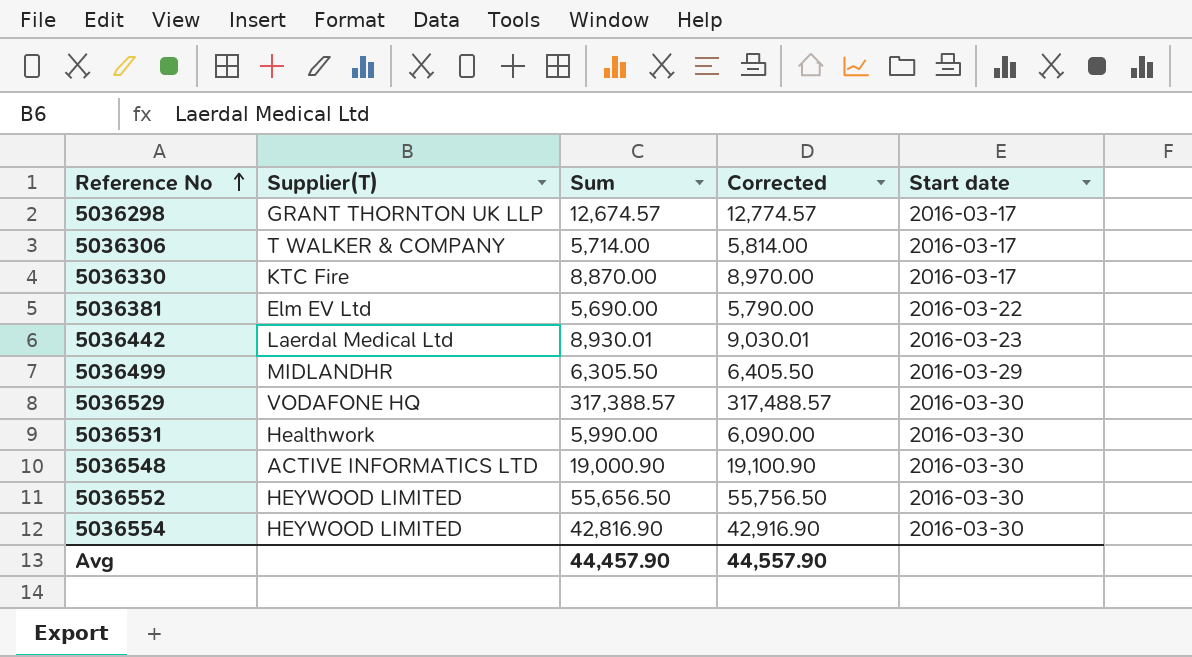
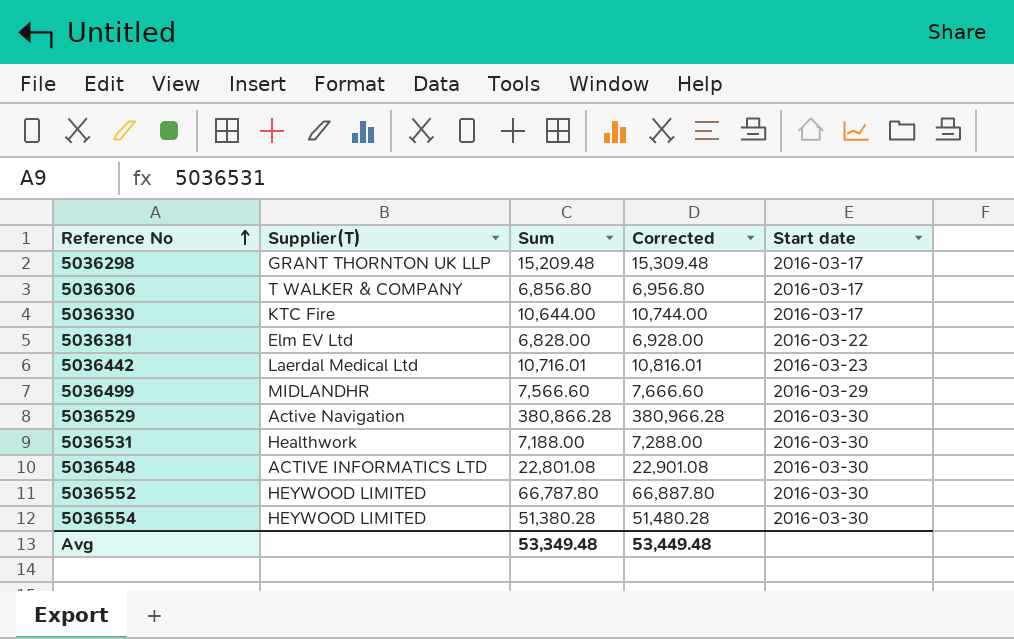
5036298 | Sum: 12,674.57 -> 15,209.48
5036298 | Corrected: 12,774.57 -> 15,309.48
5036306 | Sum: 5,714.00 -> 6,856.80
5036306 | Corrected: 5,814.00 -> 6,956.80
5036330 | Sum: 8,870.00 -> 10,644.00
5036330 | Corrected: 8,970.00 -> 10,744.00
5036381 | Sum: 5,690.00 -> 6,828.00
5036381 | Corrected: 5,790.00 -> 6,928.00
5036442 | Sum: 8,930.01 -> 10,716.01
5036442 | Corrected: 9,030.01 -> 10,816.01
5036499 | Sum: 6,305.50 -> 7,566.60
5036499 | Corrected: 6,405.50 -> 7,666.60
5036529 | Supplier(T): VODAFONE HQ -> Active Navigation
5036529 | Sum: 317,388.57 -> 380,866.28
5036529 | Corrected: 317,488.57 -> 380,966.28
5036531 | Sum: 5,990.00 -> 7,188.00
5036531 | Corrected: 6,090.00 -> 7,288.00
5036548 | Sum: 19,000.90 -> 22,801.08
5036548 | Corrected: 19,100.90 -> 22,901.08
5036552 | Sum: 55,656.50 -> 66,787.80
5036552 | Corrected: 55,756.50 -> 66,887.80
5036554 | Sum: 42,816.90 -> 51,380.28
5036554 | Corrected: 42,916.90 -> 51,480.28
Avg | Sum: 44,457.90 -> 53,349.48
Avg | Corrected: 44,557.90 -> 53,449.48

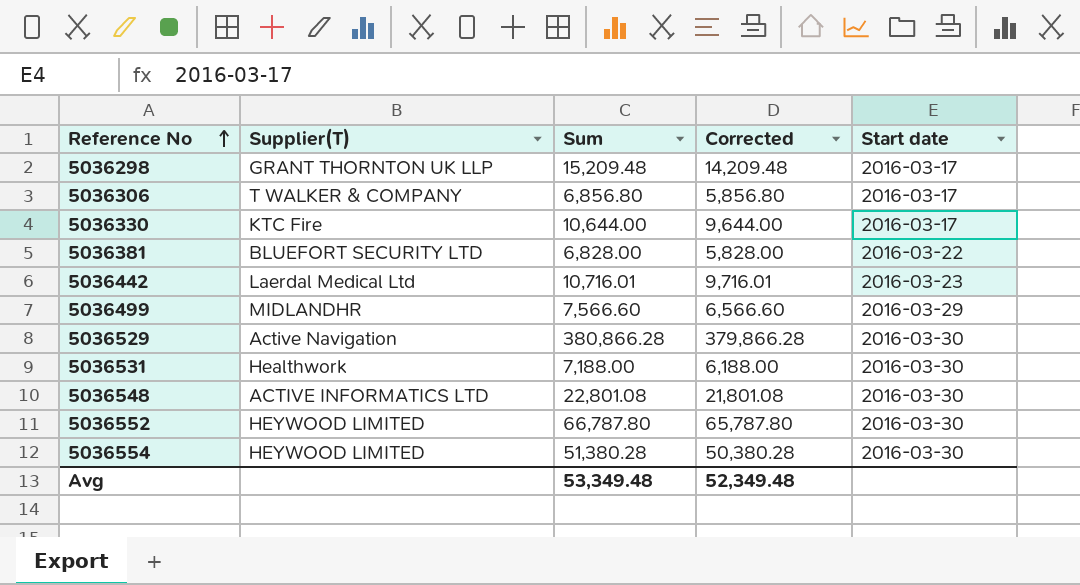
column Corrected | formula: [Sum] + 100 -> [Sum] - 1000
5036381 | Supplier(T): Elm EV Ltd -> BLUEFORT SECURITY LTD
Avg | Corrected: 53,449.48 -> 52,349.48

